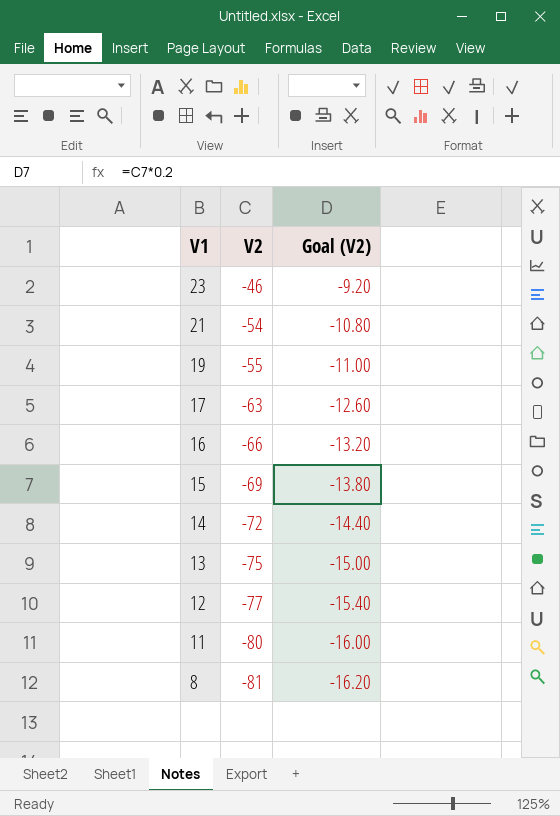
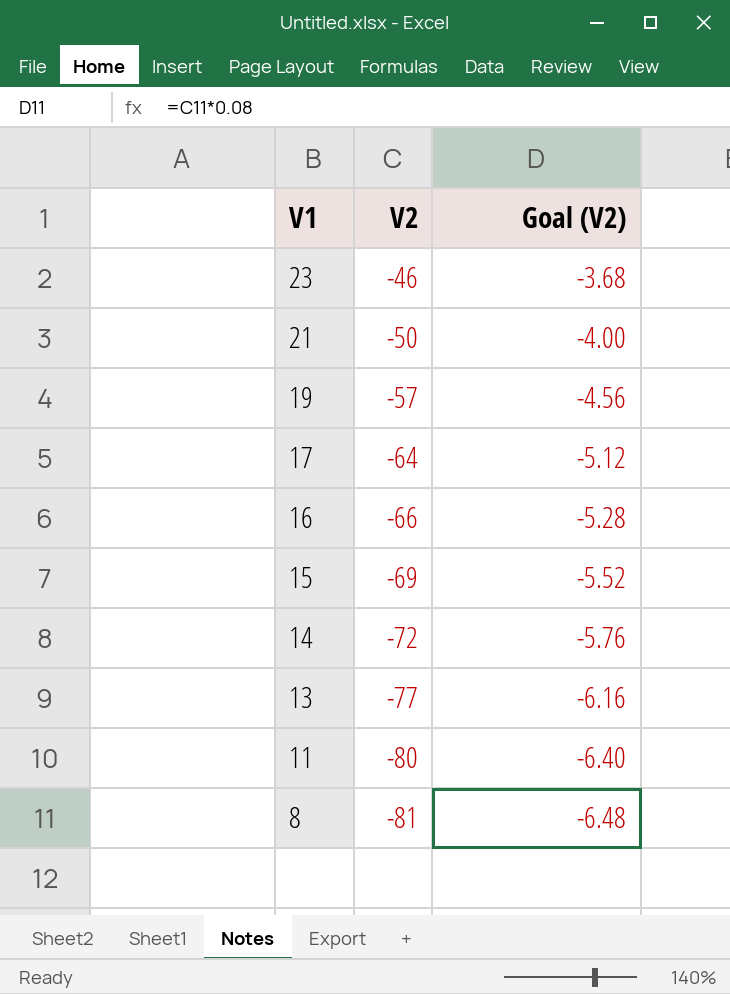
column Goal (V2) | formula: [V2] * 0.2 -> [V2] * 0.08
row 12: -77 | -15.40 -> none
21 | V2: -54 -> -50
19 | V2: -55 -> -57
17 | V2: -63 -> -64
13 | V2: -75 -> -77

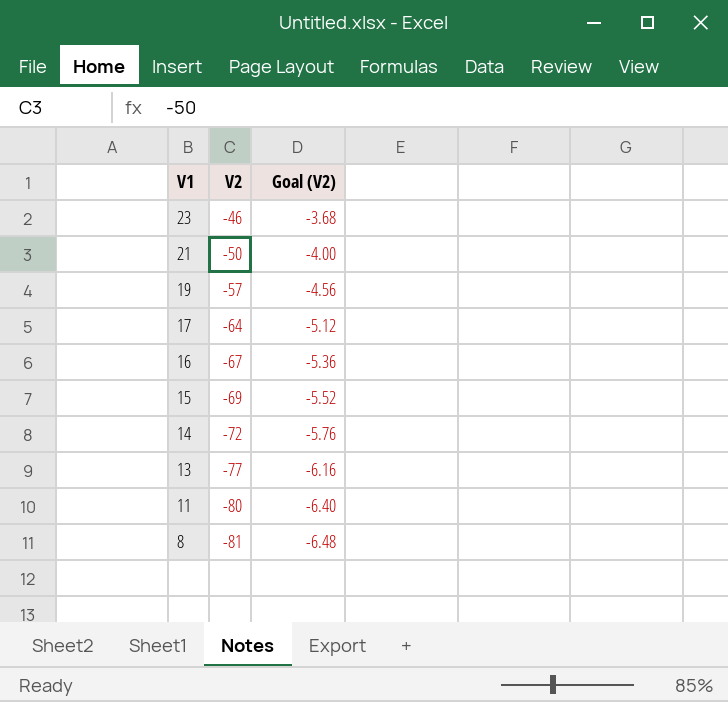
16 | V2: -66 -> -67
16 | Goal (V2): -5.28 -> -5.36

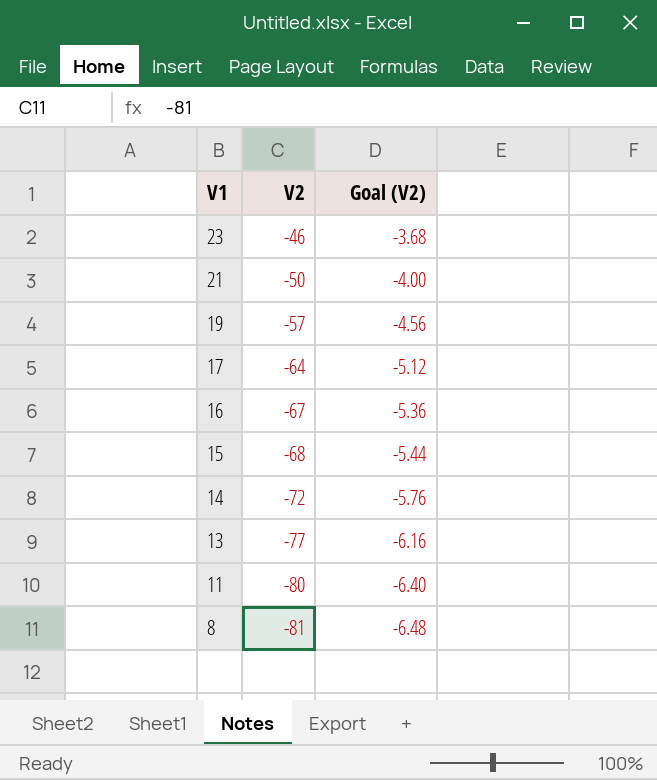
15 | V2: -69 -> -68
15 | Goal (V2): -5.52 -> -5.44

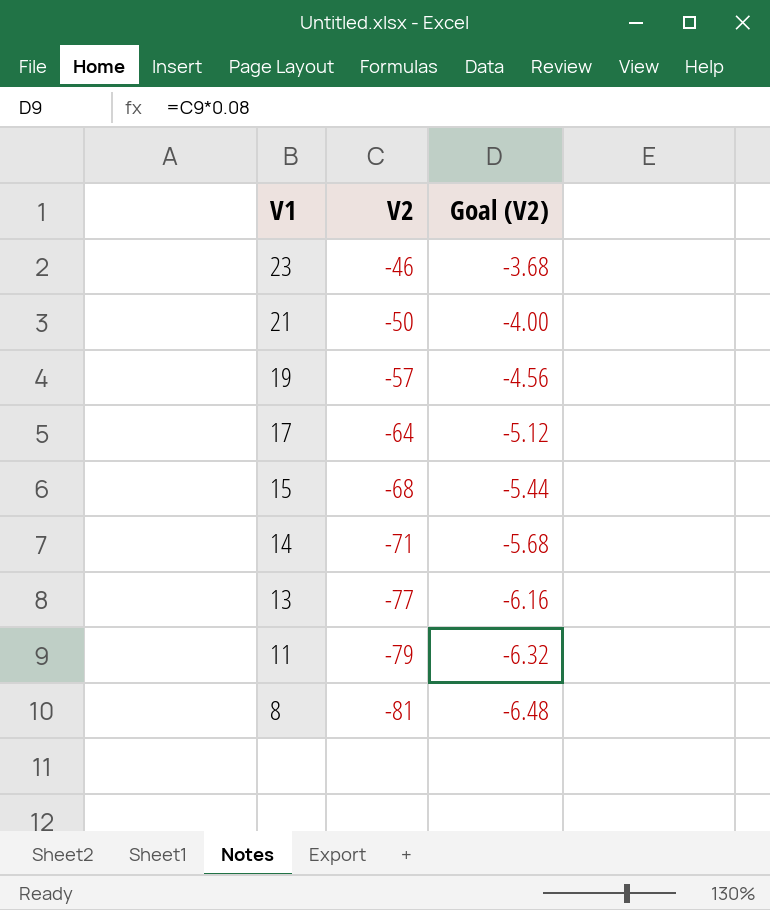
row 16: -67 | -5.36 -> none
14 | V2: -72 -> -71
14 | Goal (V2): -5.76 -> -5.68
11 | V2: -80 -> -79
11 | Goal (V2): -6.40 -> -6.32

